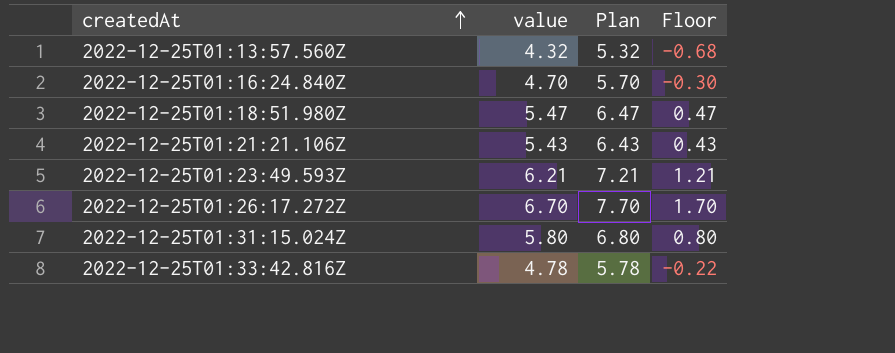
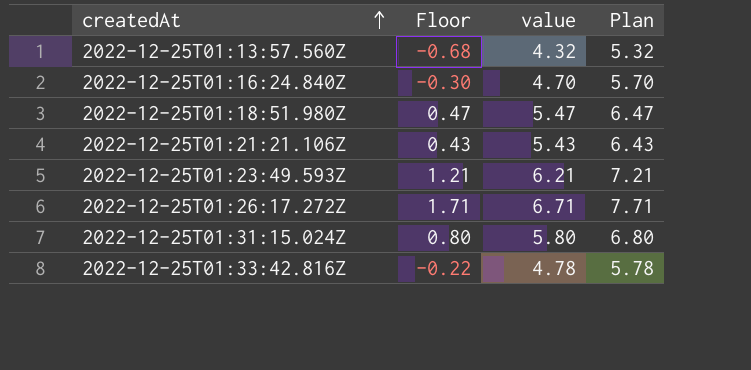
column Floor | position: 4 -> 2
2022-12-25T01:26:17.272Z | Floor: 1.70 -> 1.71
2022-12-25T01:26:17.272Z | value: 6.70 -> 6.71
2022-12-25T01:26:17.272Z | Plan: 7.70 -> 7.71

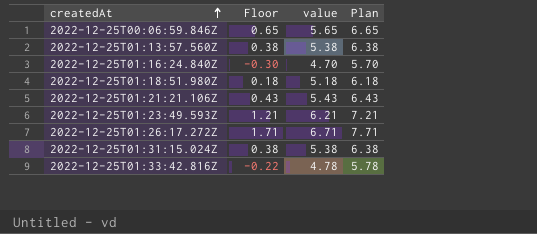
row 2022-12-25T00:06:59.846Z: none -> 0.65 | 5.65 | 6.65
2022-12-25T01:13:57.560Z | Floor: -0.68 -> 0.38
2022-12-25T01:13:57.560Z | value: 4.32 -> 5.38
2022-12-25T01:13:57.560Z | Plan: 5.32 -> 6.38
2022-12-25T01:18:51.980Z | Floor: 0.47 -> 0.18
2022-12-25T01:18:51.980Z | value: 5.47 -> 5.18
2022-12-25T01:18:51.980Z | Plan: 6.47 -> 6.18
2022-12-25T01:31:15.024Z | Floor: 0.80 -> 0.38
2022-12-25T01:31:15.024Z | value: 5.80 -> 5.38
2022-12-25T01:31:15.024Z | Plan: 6.80 -> 6.38

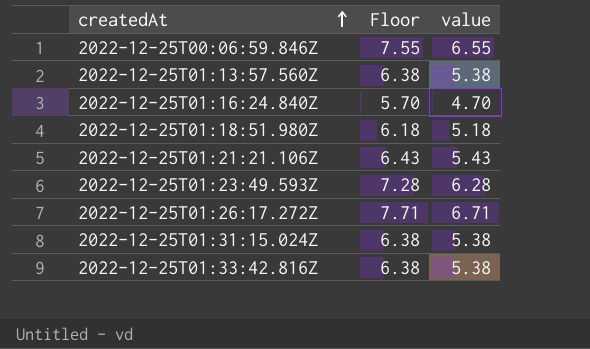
column Plan | formula: [value] + 1 -> none
column Floor | formula: [value] - 5 -> [value] + 1
2022-12-25T00:06:59.846Z | value: 5.65 -> 6.55
2022-12-25T01:23:49.593Z | value: 6.21 -> 6.28
2022-12-25T01:33:42.816Z | value: 4.78 -> 5.38

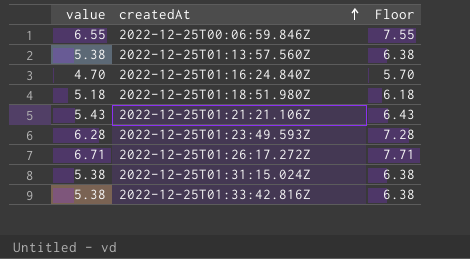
column value | position: 3 -> 1

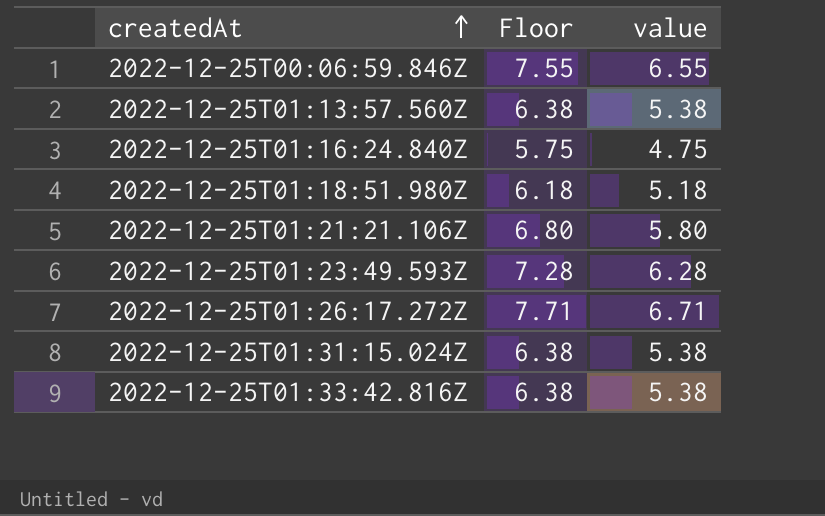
column value | position: 1 -> 3
2022-12-25T01:16:24.840Z | Floor: 5.70 -> 5.75
2022-12-25T01:16:24.840Z | value: 4.70 -> 4.75
2022-12-25T01:21:21.106Z | Floor: 6.43 -> 6.80
2022-12-25T01:21:21.106Z | value: 5.43 -> 5.80

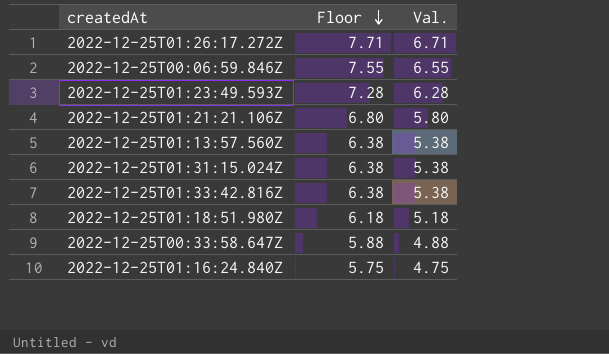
row order: createdAt ascending -> Floor descending
column name: value -> Val.
row 2022-12-25T00:33:58.647Z: none -> 5.88 | 4.88

